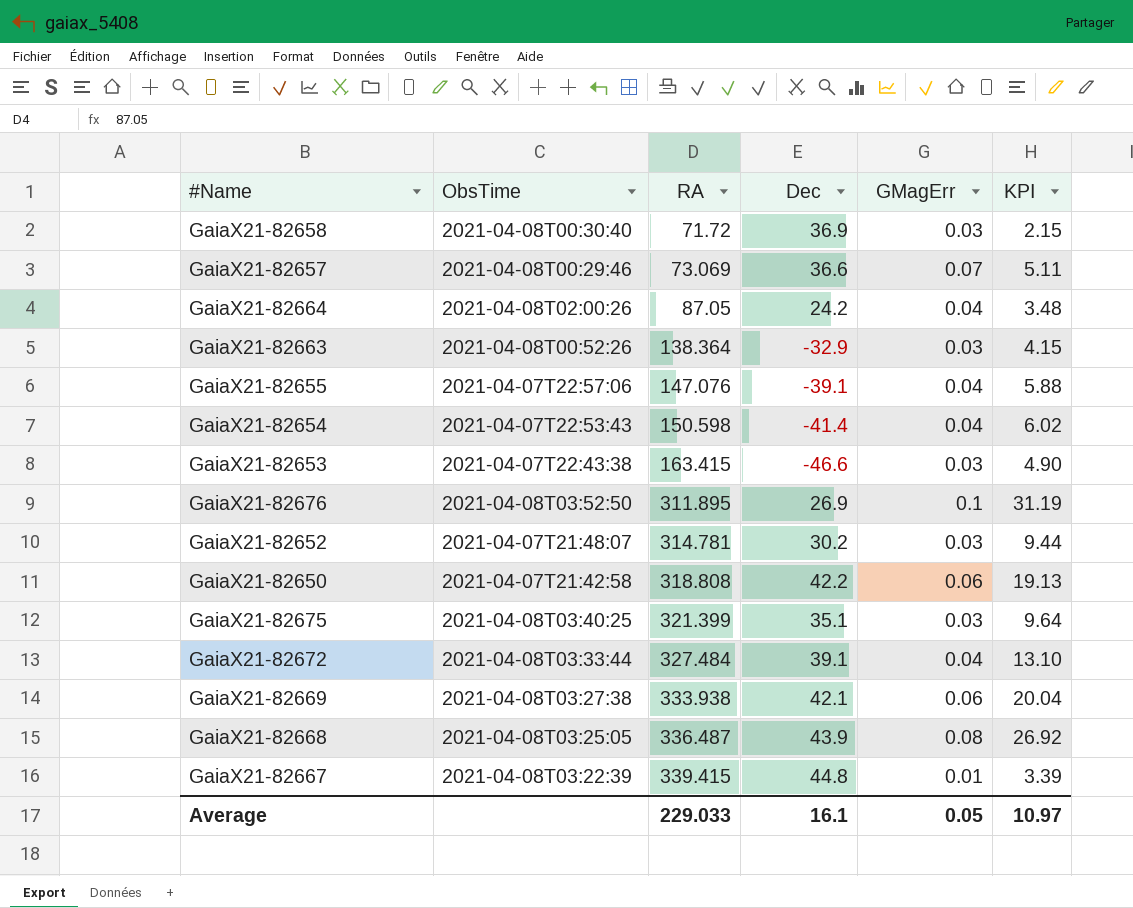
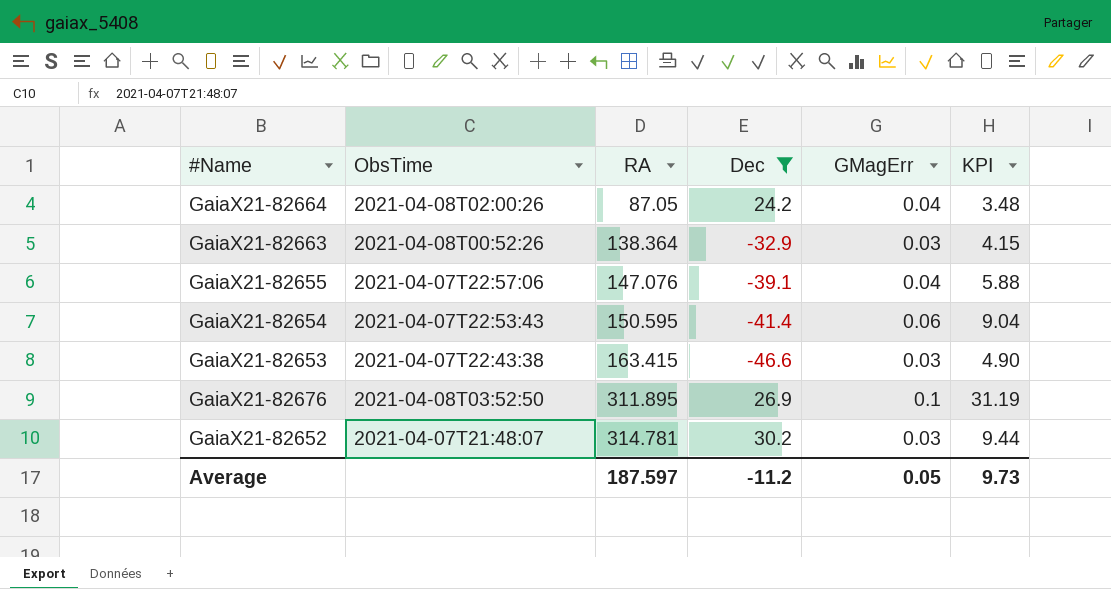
filter: none -> Dec <= 30.2
GaiaX21-82654 | RA: 150.598 -> 150.595
GaiaX21-82654 | GMagErr: 0.04 -> 0.06
GaiaX21-82654 | KPI: 6.02 -> 9.04
Average | RA: 229.033 -> 187.597
Average | Dec: 16.1 -> -11.2
Average | KPI: 10.97 -> 9.73

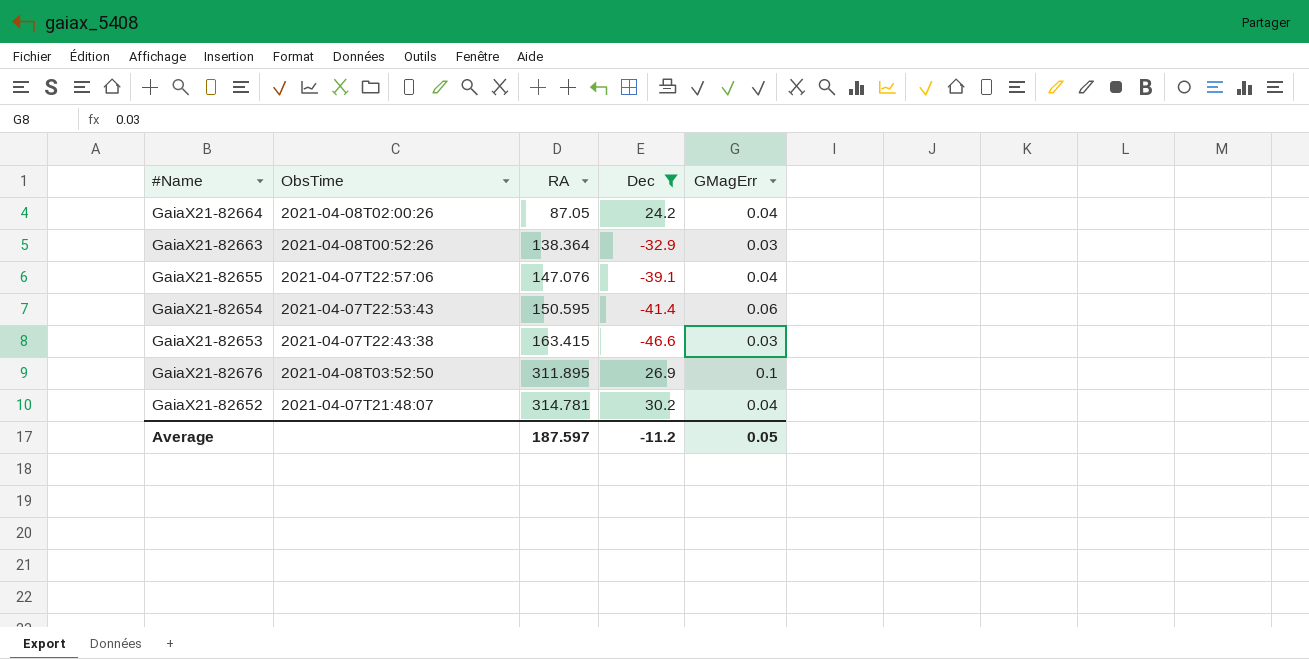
column KPI | formula: [RA] * [GMagErr] -> none
GaiaX21-82652 | GMagErr: 0.03 -> 0.04

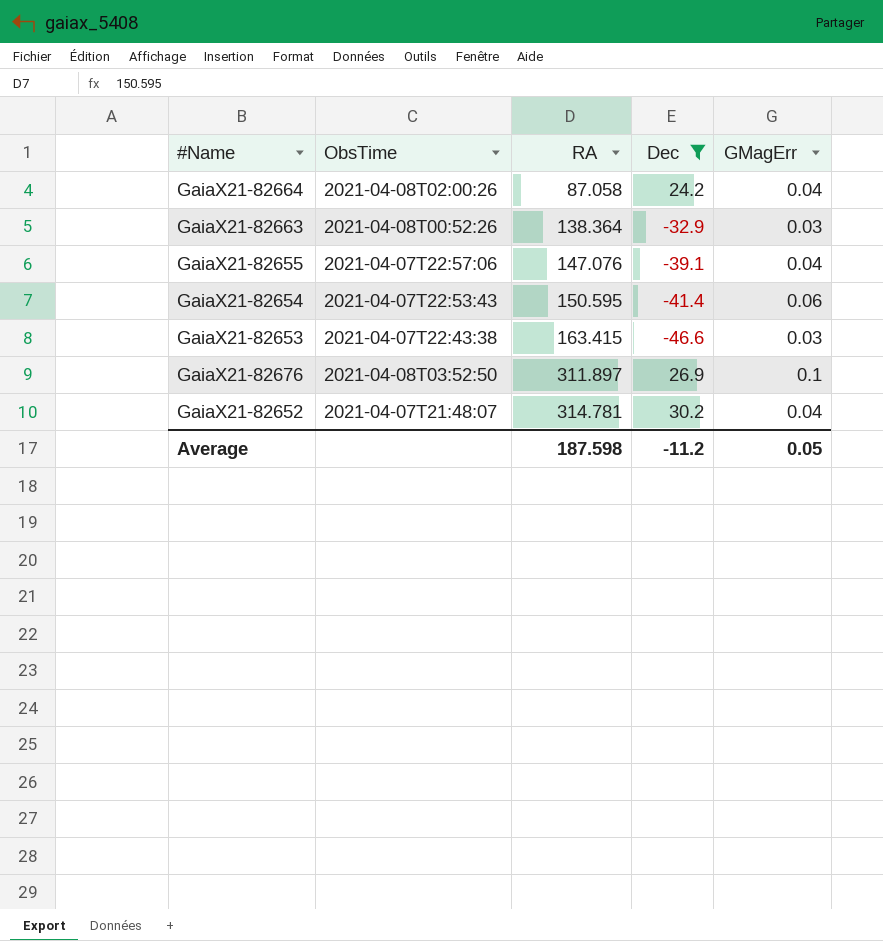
GaiaX21-82664 | RA: 87.05 -> 87.058
GaiaX21-82676 | RA: 311.895 -> 311.897
Average | RA: 187.597 -> 187.598

